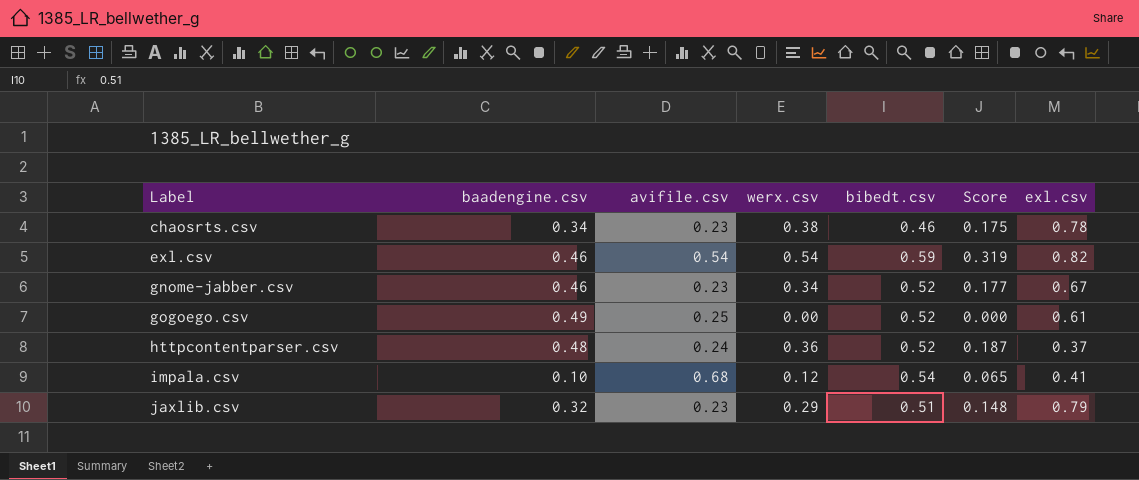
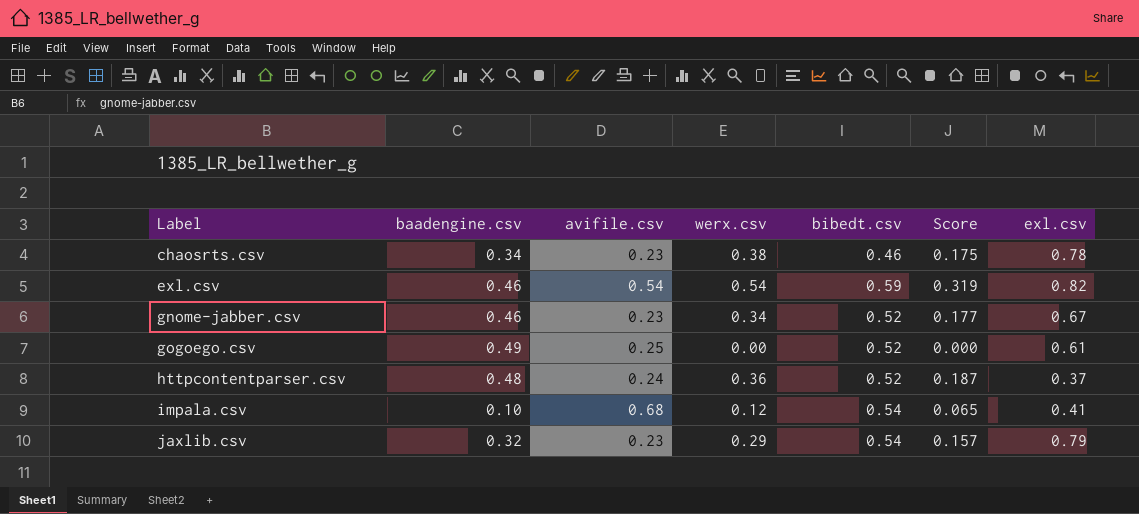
jaxlib.csv | bibedt.csv: 0.51 -> 0.54
jaxlib.csv | Score: 0.148 -> 0.157

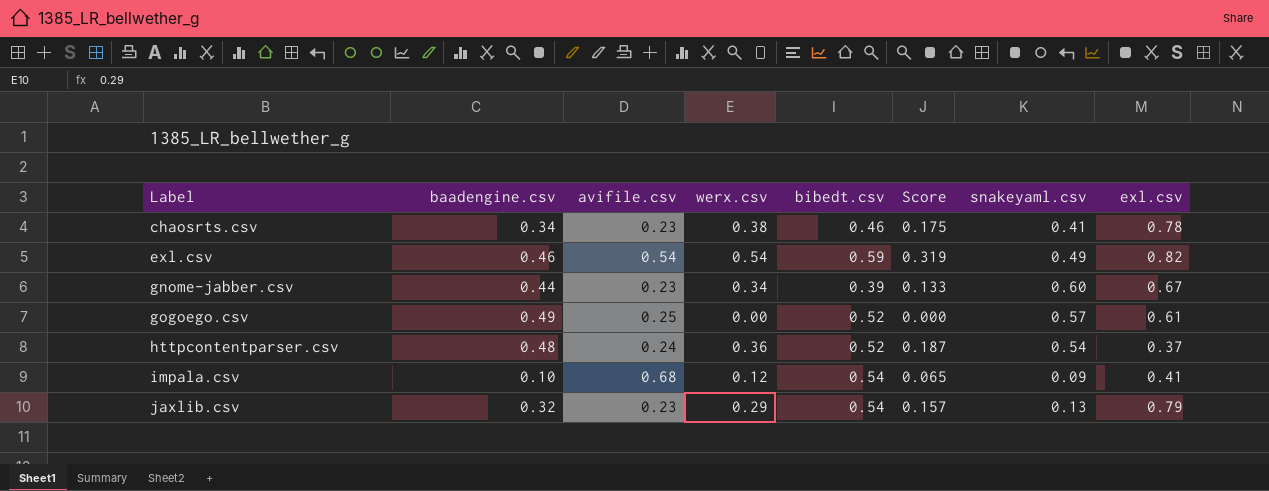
column snakeyaml.csv | position: none -> 7
gnome-jabber.csv | baadengine.csv: 0.46 -> 0.44
gnome-jabber.csv | bibedt.csv: 0.52 -> 0.39
gnome-jabber.csv | Score: 0.177 -> 0.133

